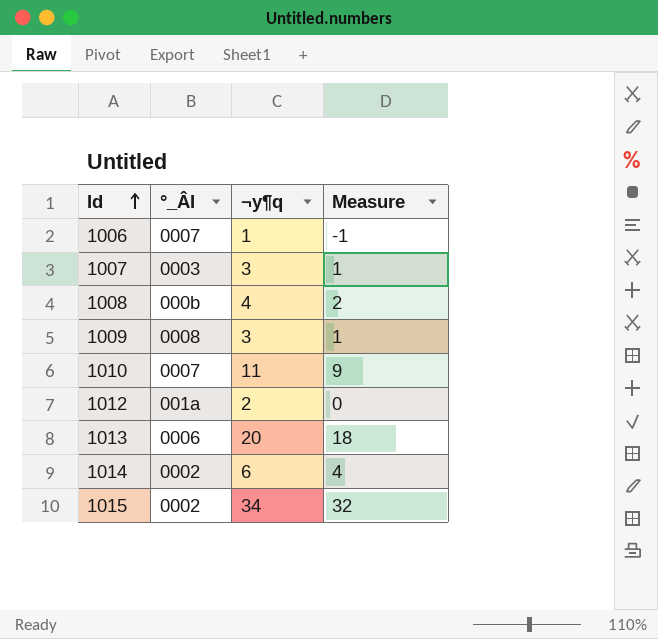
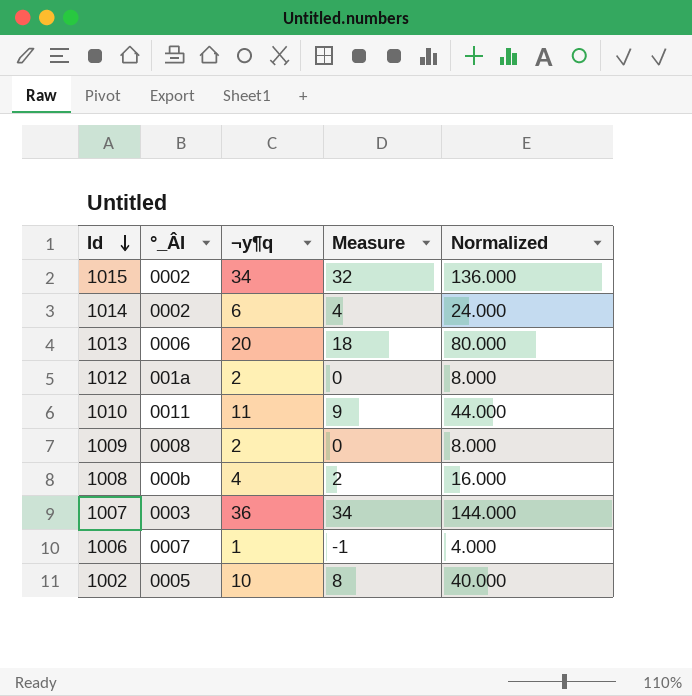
row order: Id ascending -> Id descending
column Normalized | formula: none -> [¬y¶q] * 4
1010 | °_ÂI: 0007 -> 0011
1009 | ¬y¶q: 3 -> 2
1009 | Measure: 1 -> 0
1007 | ¬y¶q: 3 -> 36
1007 | Measure: 1 -> 34
row 1002: none -> 0005 | 10 | 8 | 40.000

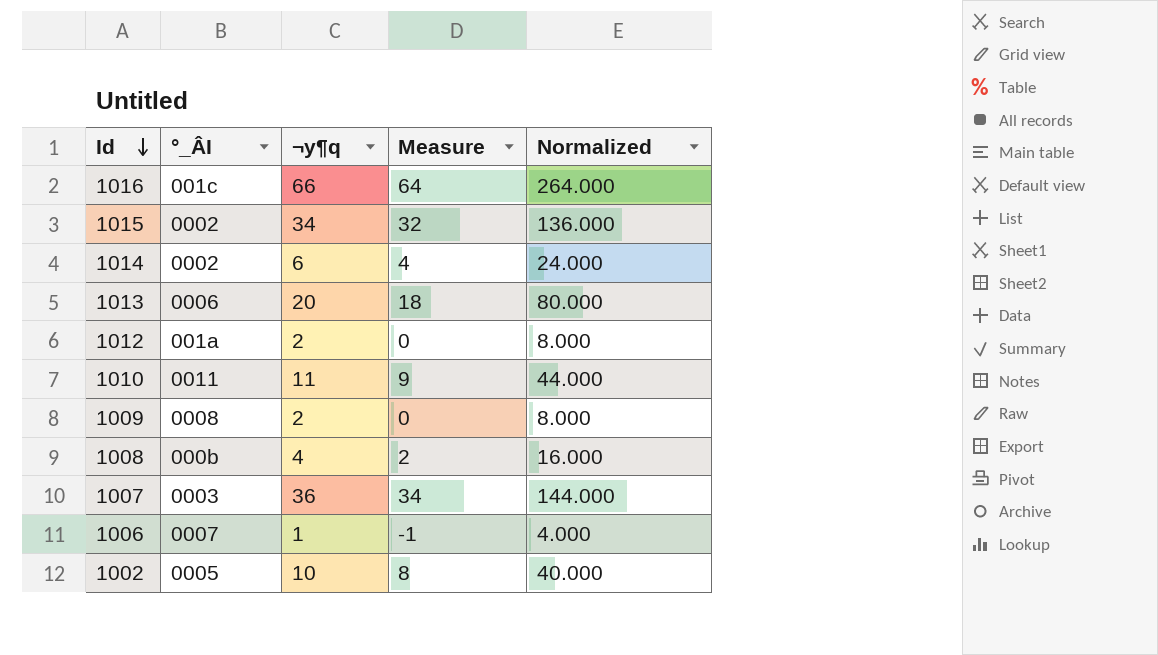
row 1016: none -> 001c | 66 | 64 | 264.000

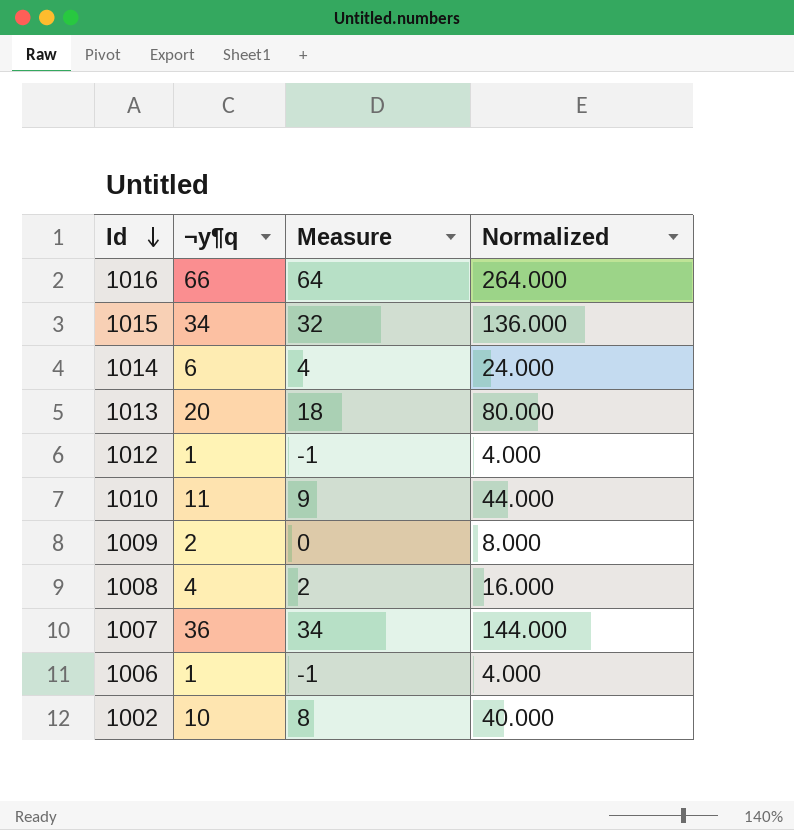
column °_ÂI | position: 2 -> none
1012 | ¬y¶q: 2 -> 1
1012 | Measure: 0 -> -1
1012 | Normalized: 8.000 -> 4.000

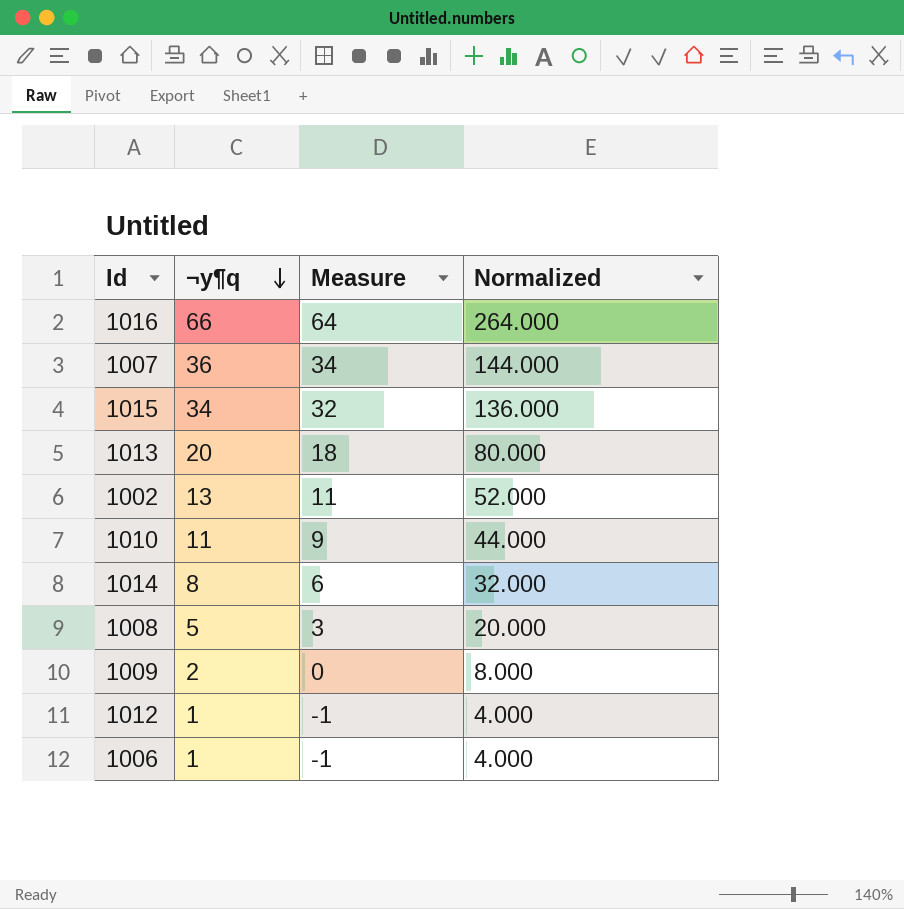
row order: Id descending -> ¬y¶q descending
1002 | ¬y¶q: 10 -> 13
1002 | Measure: 8 -> 11
1002 | Normalized: 40.000 -> 52.000
1014 | ¬y¶q: 6 -> 8
1014 | Measure: 4 -> 6
1014 | Normalized: 24.000 -> 32.000
1008 | ¬y¶q: 4 -> 5
1008 | Measure: 2 -> 3
1008 | Normalized: 16.000 -> 20.000

